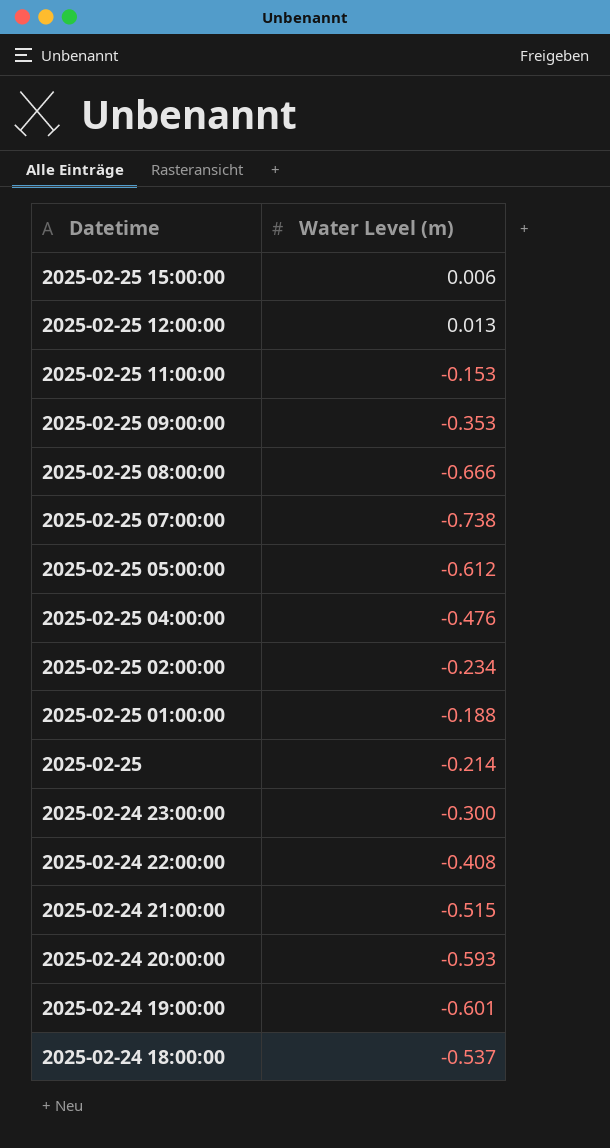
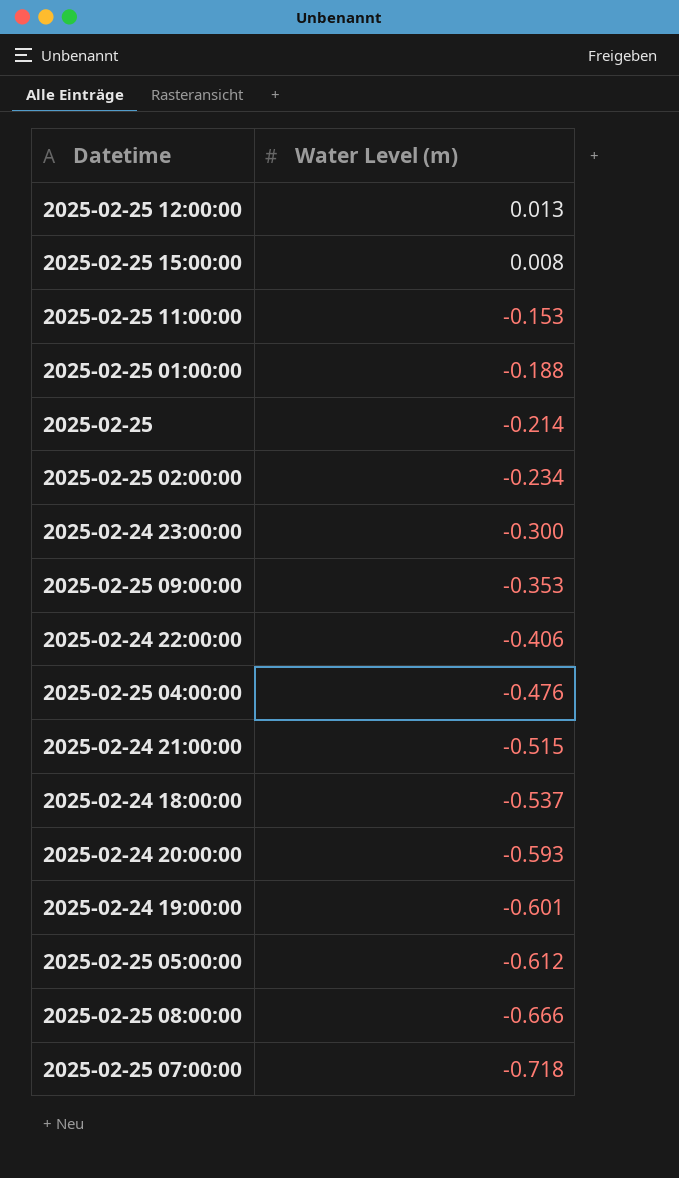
row order: Datetime descending -> Water Level (m) descending
2025-02-25 15:00:00 | Water Level (m): 0.006 -> 0.008
2025-02-24 22:00:00 | Water Level (m): -0.408 -> -0.406
2025-02-25 07:00:00 | Water Level (m): -0.738 -> -0.718

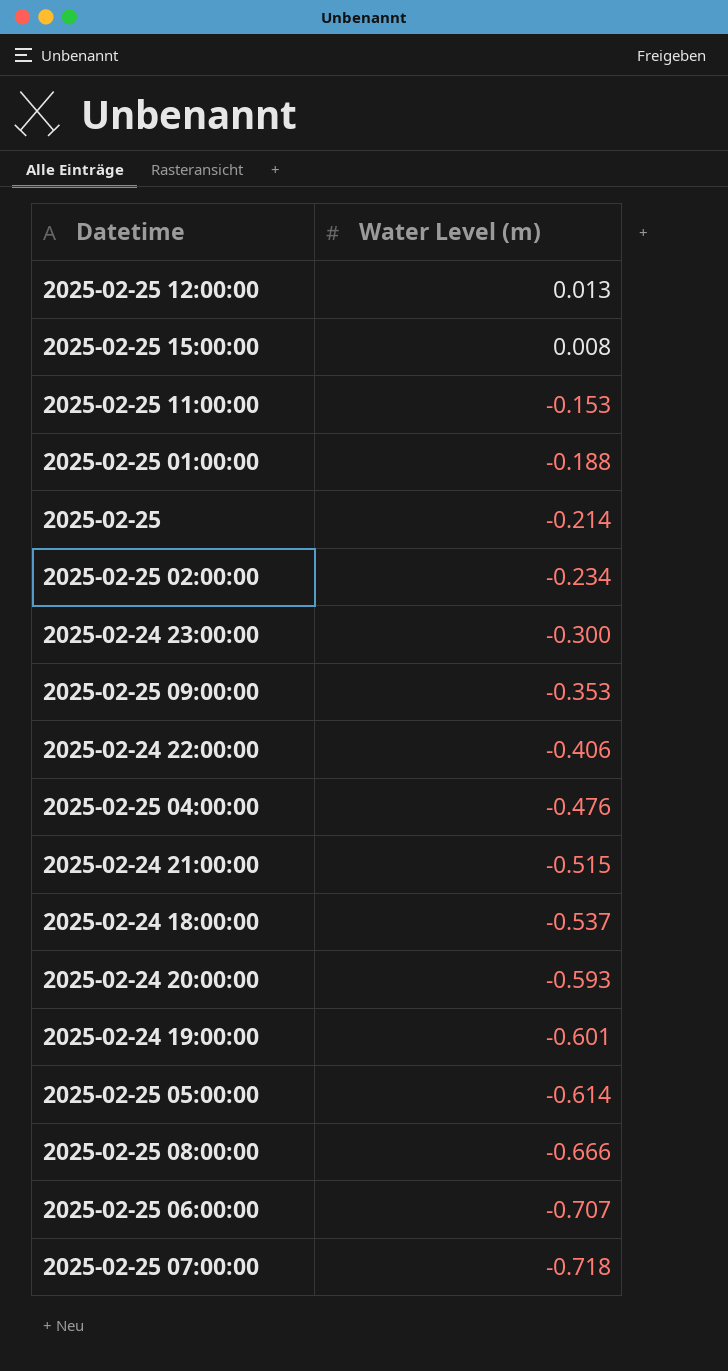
2025-02-25 05:00:00 | Water Level (m): -0.612 -> -0.614
row 2025-02-25 06:00:00: none -> -0.707

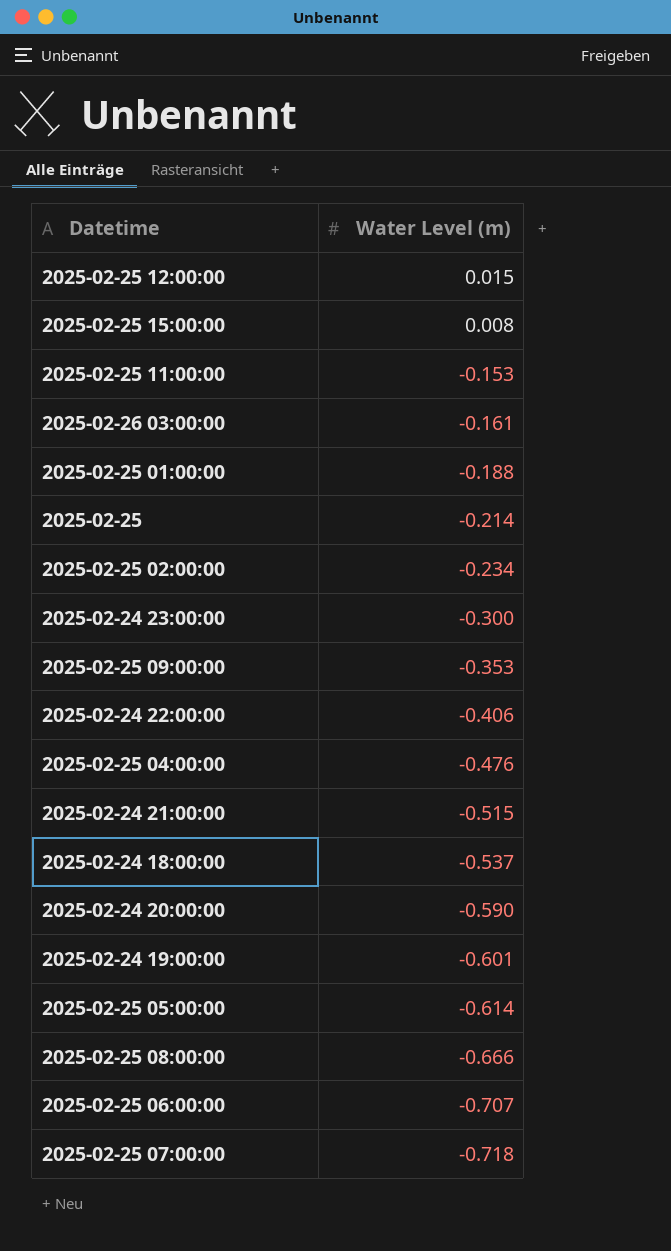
2025-02-25 12:00:00 | Water Level (m): 0.013 -> 0.015
row 2025-02-26 03:00:00: none -> -0.161
2025-02-24 20:00:00 | Water Level (m): -0.593 -> -0.590

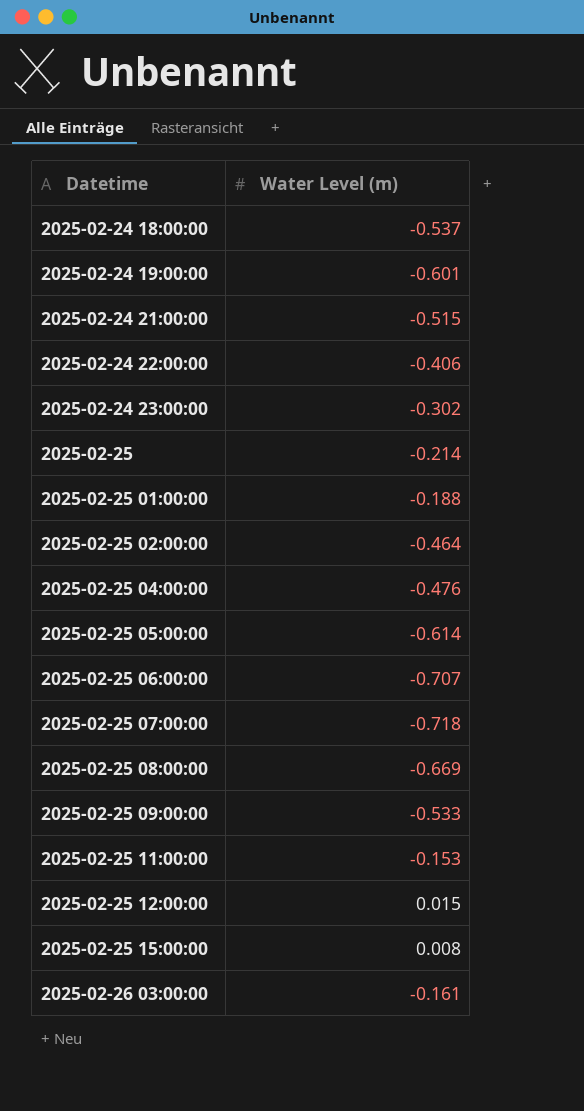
row order: Water Level (m) descending -> Datetime ascending
row 2025-02-24 20:00:00: -0.590 -> none
2025-02-24 23:00:00 | Water Level (m): -0.300 -> -0.302
2025-02-25 02:00:00 | Water Level (m): -0.234 -> -0.464
2025-02-25 08:00:00 | Water Level (m): -0.666 -> -0.669
2025-02-25 09:00:00 | Water Level (m): -0.353 -> -0.533

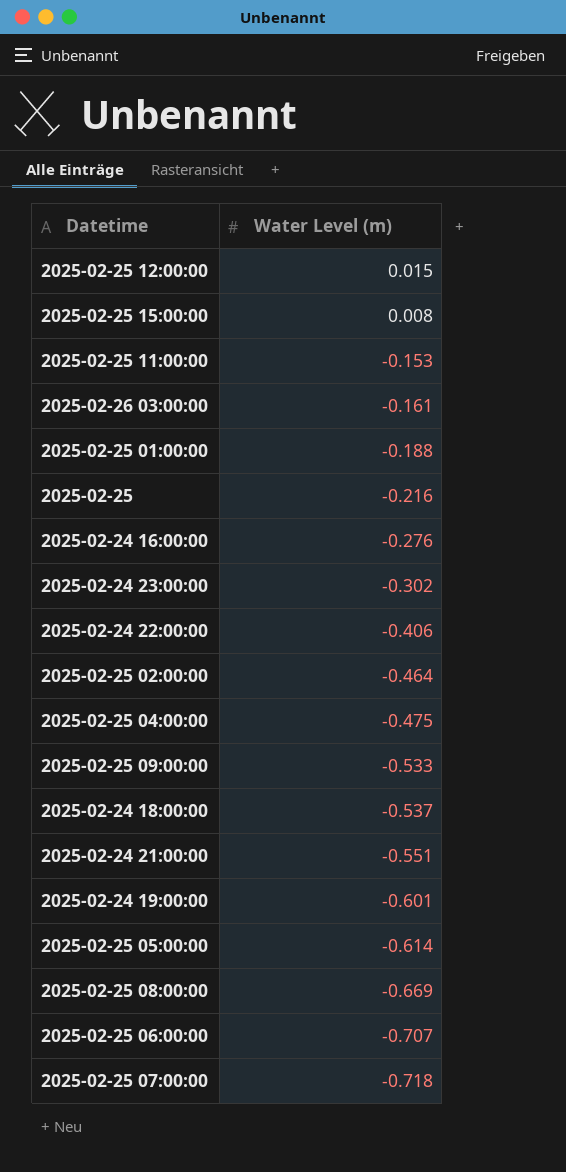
row order: Datetime ascending -> Water Level (m) descending
2025-02-25 | Water Level (m): -0.214 -> -0.216
row 2025-02-24 16:00:00: none -> -0.276
2025-02-25 04:00:00 | Water Level (m): -0.476 -> -0.475
2025-02-24 21:00:00 | Water Level (m): -0.515 -> -0.551

